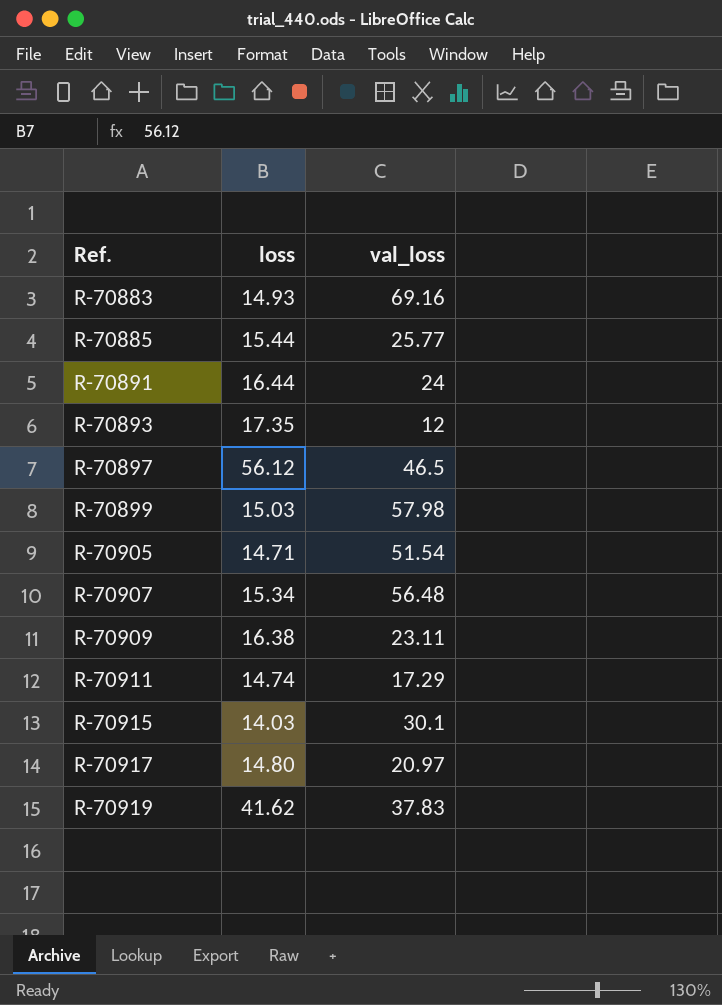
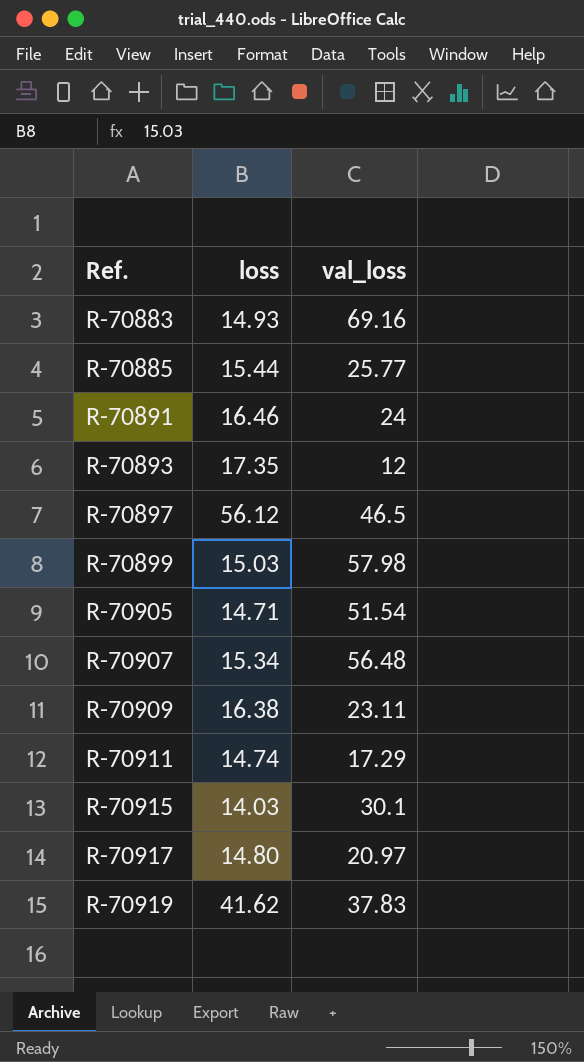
R-70891 | loss: 16.44 -> 16.46

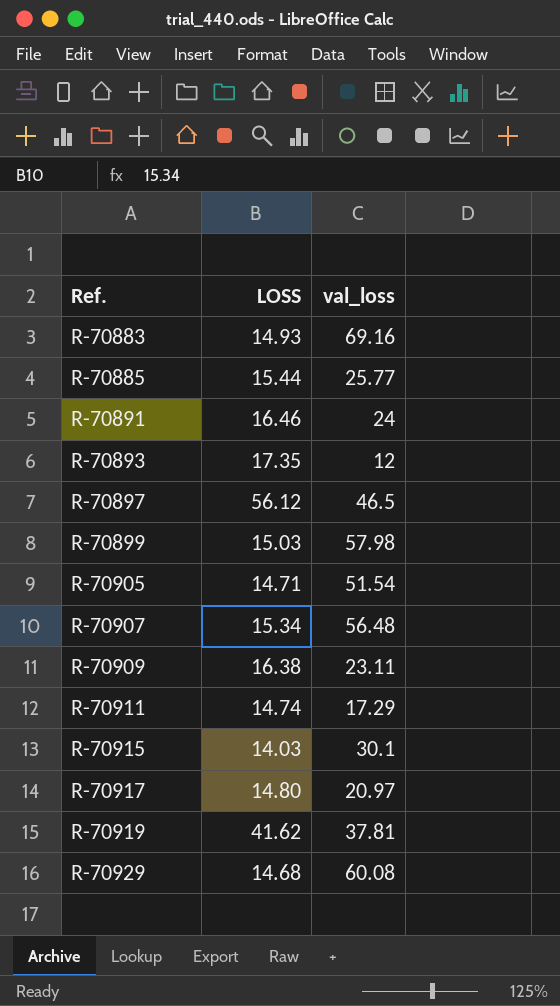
column name: loss -> LOSS
R-70919 | val_loss: 37.83 -> 37.81
row R-70929: none -> 14.68 | 60.08

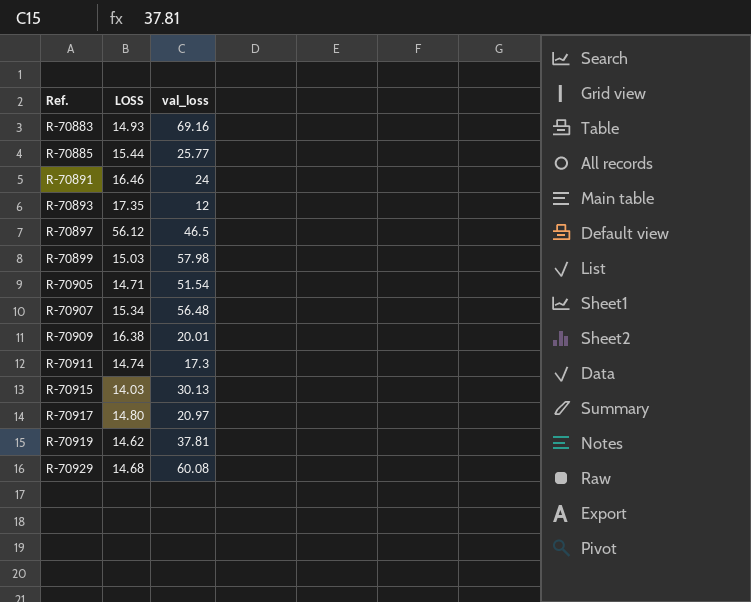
R-70909 | val_loss: 23.11 -> 20.01
R-70911 | val_loss: 17.29 -> 17.3
R-70915 | val_loss: 30.1 -> 30.13
R-70919 | LOSS: 41.62 -> 14.62

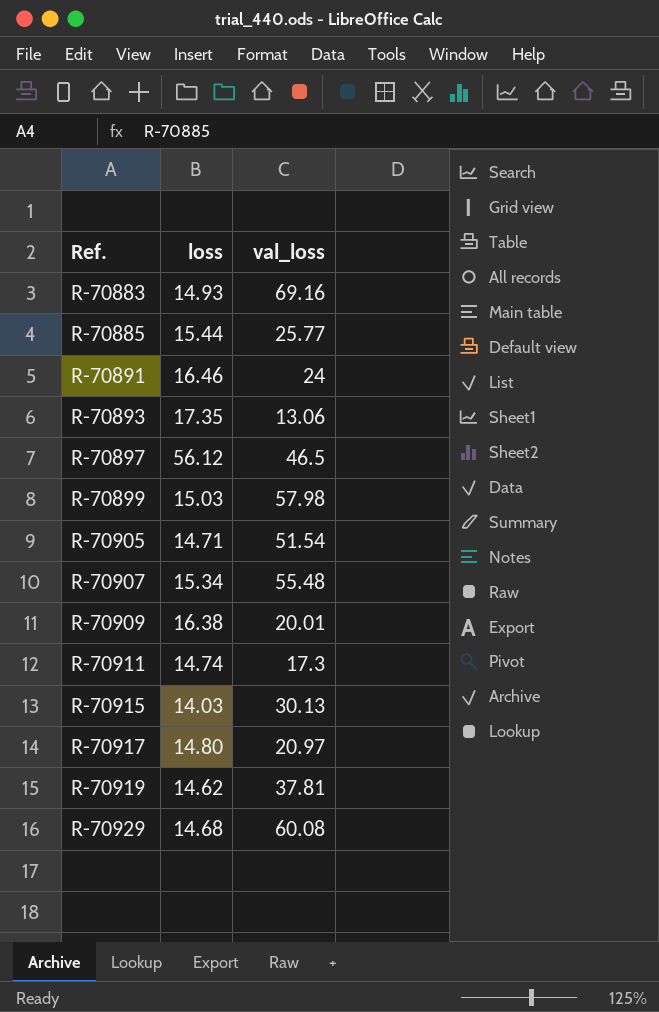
column name: LOSS -> loss
R-70893 | val_loss: 12 -> 13.06
R-70907 | val_loss: 56.48 -> 55.48

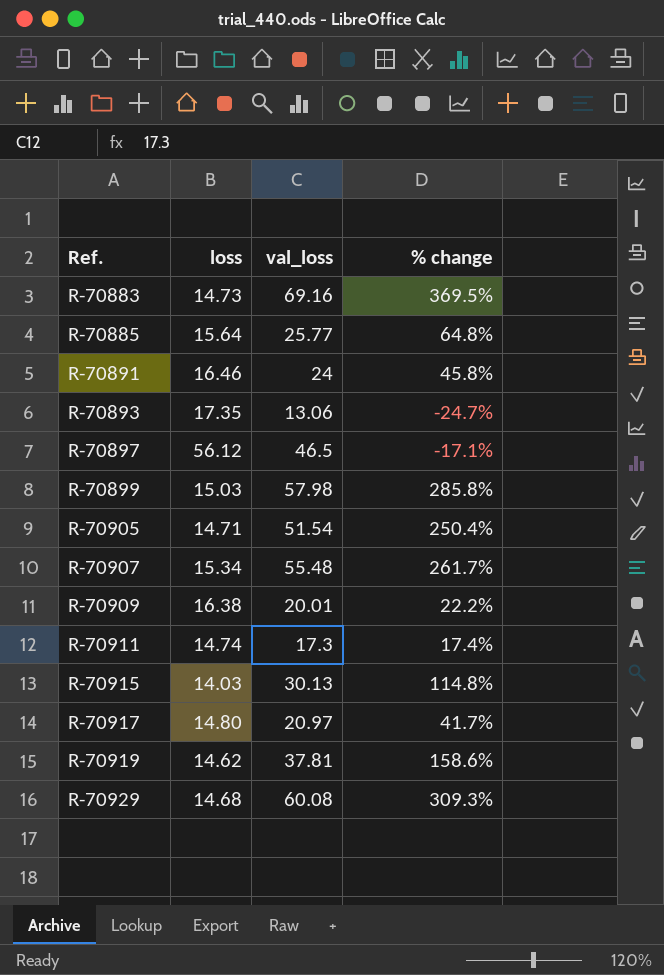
column % change | formula: none -> ([val_loss] - [loss]) / [loss]
R-70883 | loss: 14.93 -> 14.73
R-70885 | loss: 15.44 -> 15.64

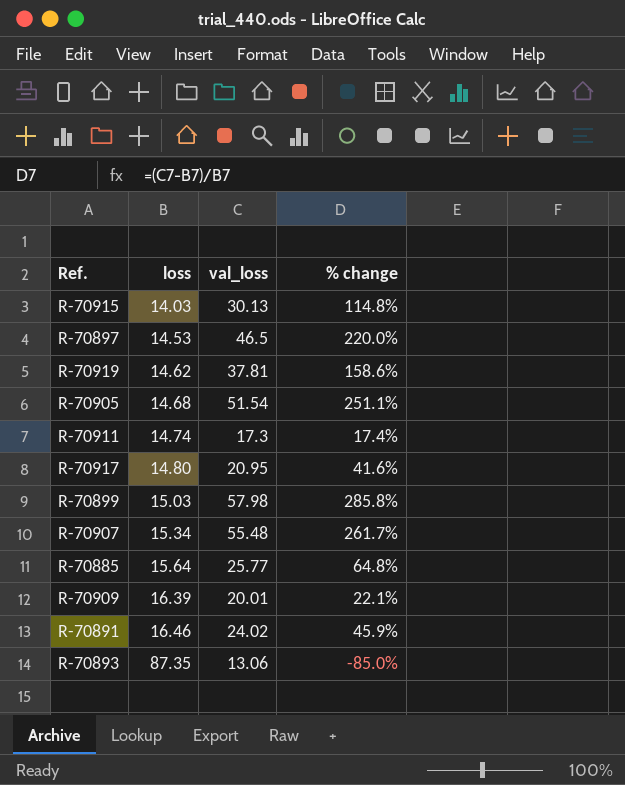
row order: Ref. ascending -> loss ascending
row R-70883: 14.73 | 69.16 | 369.5% -> none
row R-70929: 14.68 | 60.08 | 309.3% -> none
R-70897 | loss: 56.12 -> 14.53
R-70897 | % change: -17.1% -> 220.0%
R-70905 | loss: 14.71 -> 14.68
R-70905 | % change: 250.4% -> 251.1%
R-70917 | val_loss: 20.97 -> 20.95
R-70917 | % change: 41.7% -> 41.6%
R-70909 | loss: 16.38 -> 16.39
R-70909 | % change: 22.2% -> 22.1%
R-70891 | val_loss: 24 -> 24.02
R-70891 | % change: 45.8% -> 45.9%
R-70893 | loss: 17.35 -> 87.35
R-70893 | % change: -24.7% -> -85.0%

